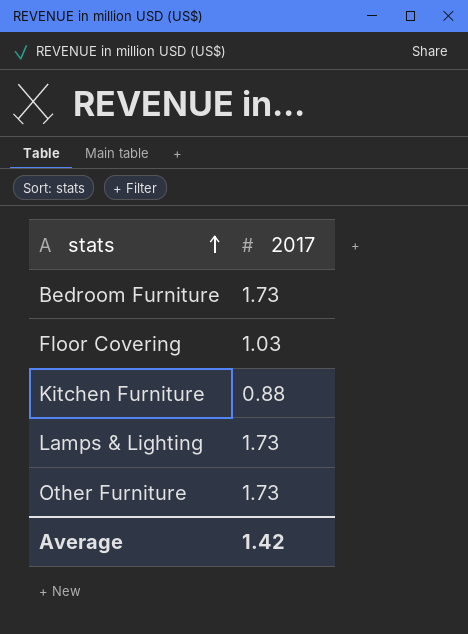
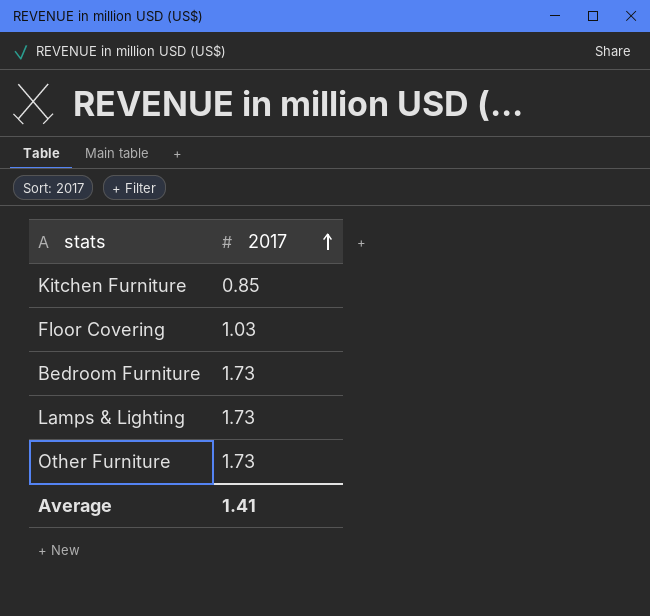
row order: stats ascending -> 2017 ascending
Kitchen Furniture | 2017: 0.88 -> 0.85
Average | 2017: 1.42 -> 1.41

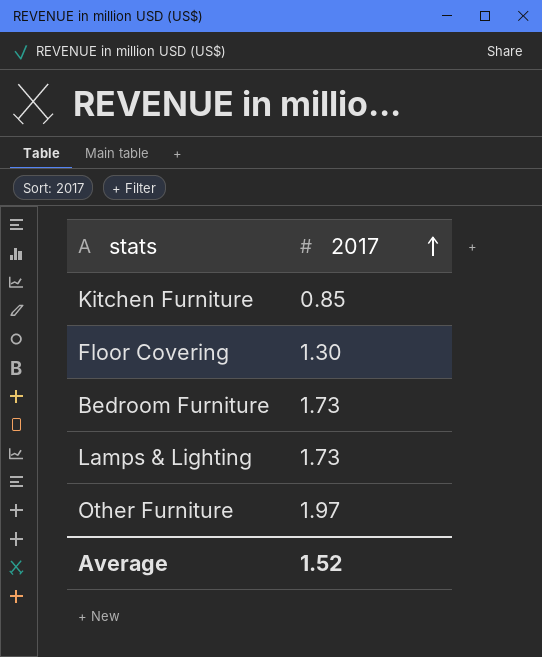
Floor Covering | 2017: 1.03 -> 1.30
Other Furniture | 2017: 1.73 -> 1.97
Average | 2017: 1.41 -> 1.52

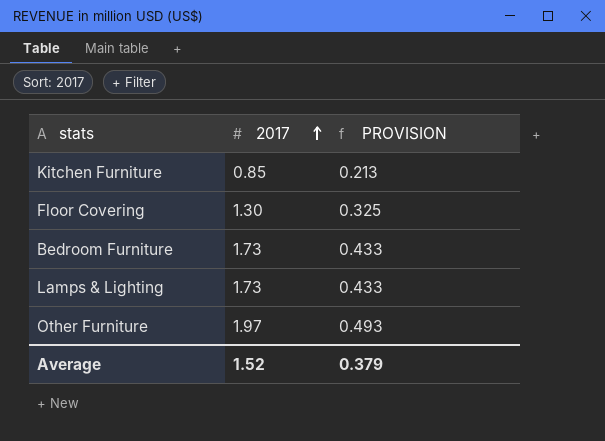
column PROVISION | formula: none -> [2017] * 0.25

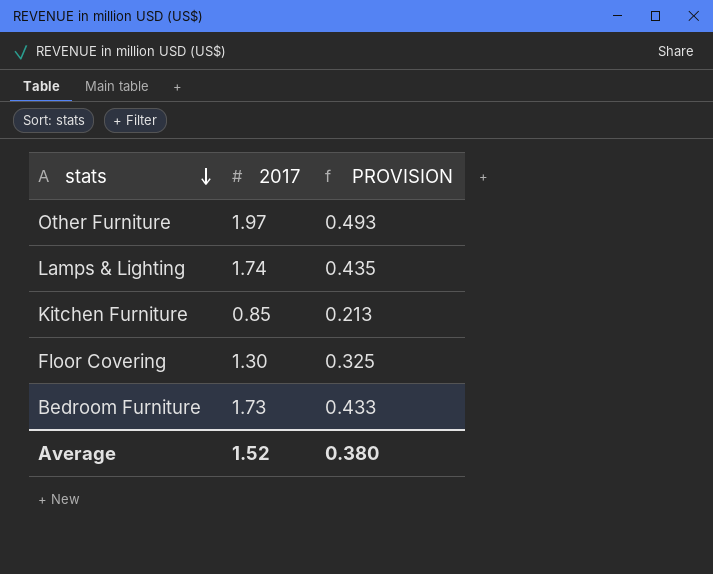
row order: 2017 ascending -> stats descending
Lamps & Lighting | 2017: 1.73 -> 1.74
Lamps & Lighting | PROVISION: 0.433 -> 0.435
Average | PROVISION: 0.379 -> 0.380

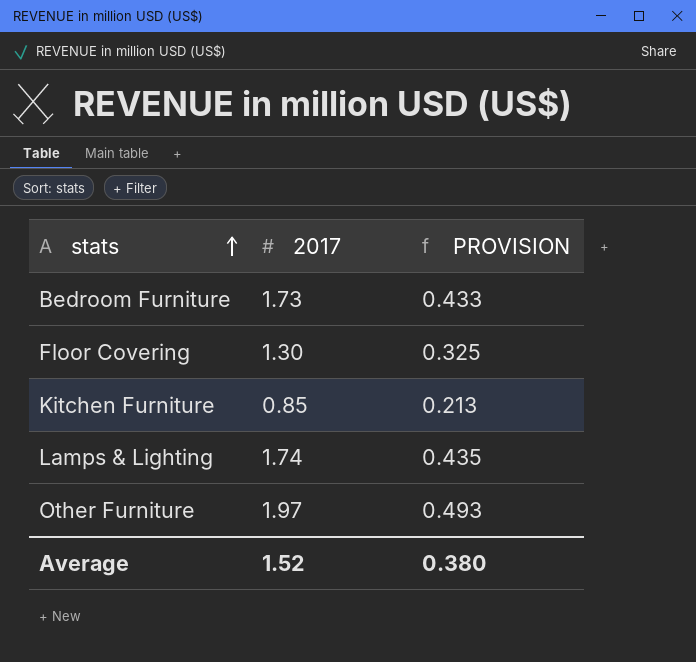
row order: stats descending -> stats ascending

